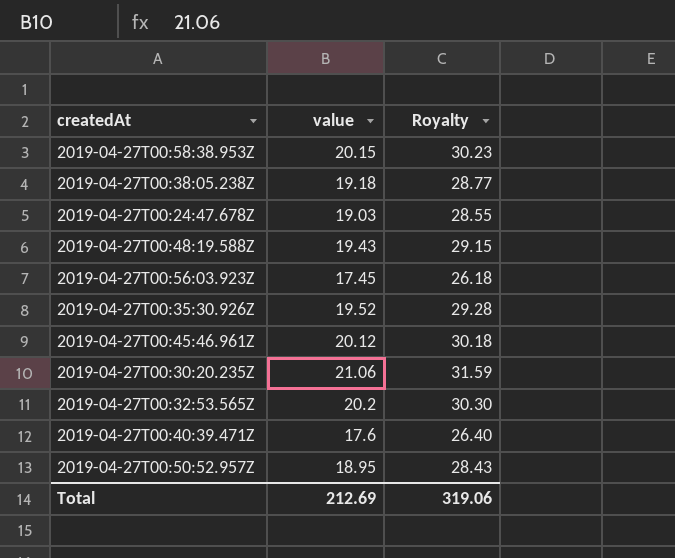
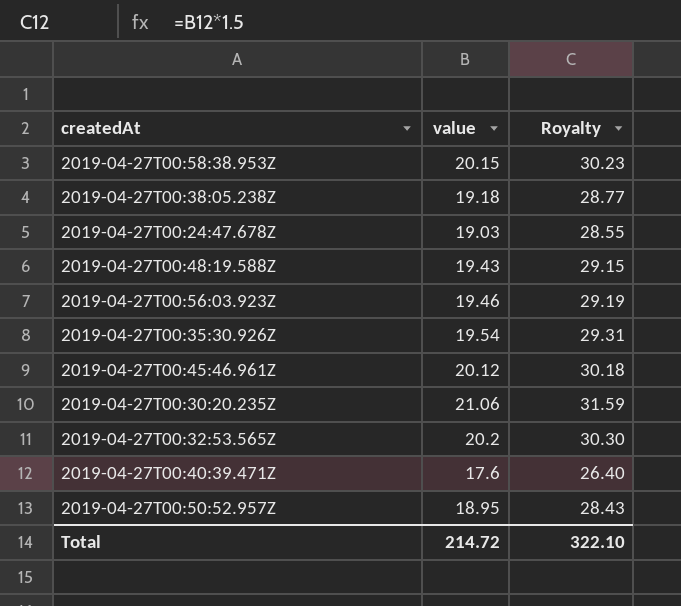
2019-04-27T00:56:03.923Z | value: 17.45 -> 19.46
2019-04-27T00:56:03.923Z | Royalty: 26.18 -> 29.19
2019-04-27T00:35:30.926Z | value: 19.52 -> 19.54
2019-04-27T00:35:30.926Z | Royalty: 29.28 -> 29.31
Total | value: 212.69 -> 214.72
Total | Royalty: 319.06 -> 322.10

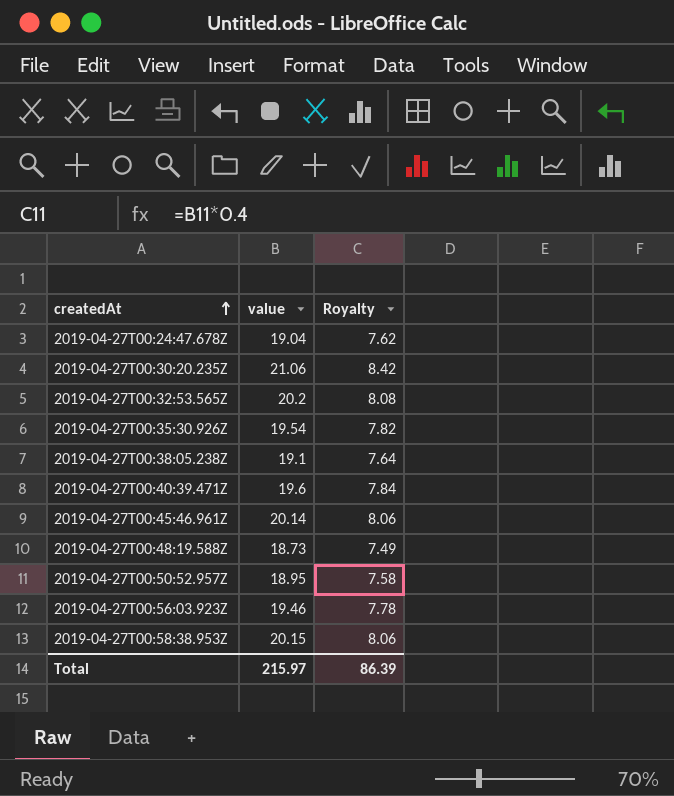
row order: none -> createdAt ascending
column Royalty | formula: [value] * 1.5 -> [value] * 0.4
2019-04-27T00:24:47.678Z | value: 19.03 -> 19.04
2019-04-27T00:38:05.238Z | value: 19.18 -> 19.1
2019-04-27T00:40:39.471Z | value: 17.6 -> 19.6
2019-04-27T00:45:46.961Z | value: 20.12 -> 20.14
2019-04-27T00:48:19.588Z | value: 19.43 -> 18.73
Total | value: 214.72 -> 215.97
Total | Royalty: 322.10 -> 86.39

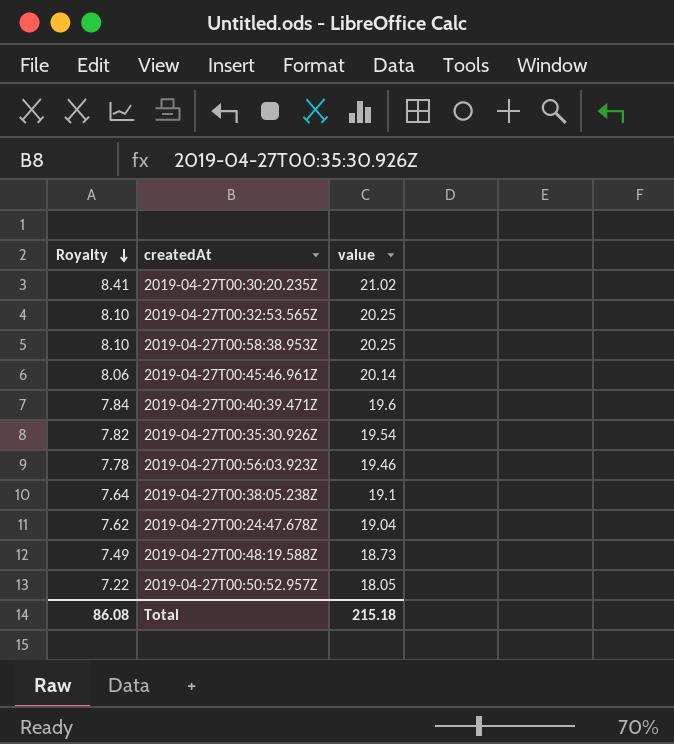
row order: createdAt ascending -> Royalty descending
column Royalty | position: 3 -> 1
2019-04-27T00:30:20.235Z | Royalty: 8.42 -> 8.41
2019-04-27T00:30:20.235Z | value: 21.06 -> 21.02
2019-04-27T00:32:53.565Z | Royalty: 8.08 -> 8.10
2019-04-27T00:32:53.565Z | value: 20.2 -> 20.25
2019-04-27T00:58:38.953Z | Royalty: 8.06 -> 8.10
2019-04-27T00:58:38.953Z | value: 20.15 -> 20.25
2019-04-27T00:50:52.957Z | Royalty: 7.58 -> 7.22
2019-04-27T00:50:52.957Z | value: 18.95 -> 18.05
Total | Royalty: 86.39 -> 86.08
Total | value: 215.97 -> 215.18

